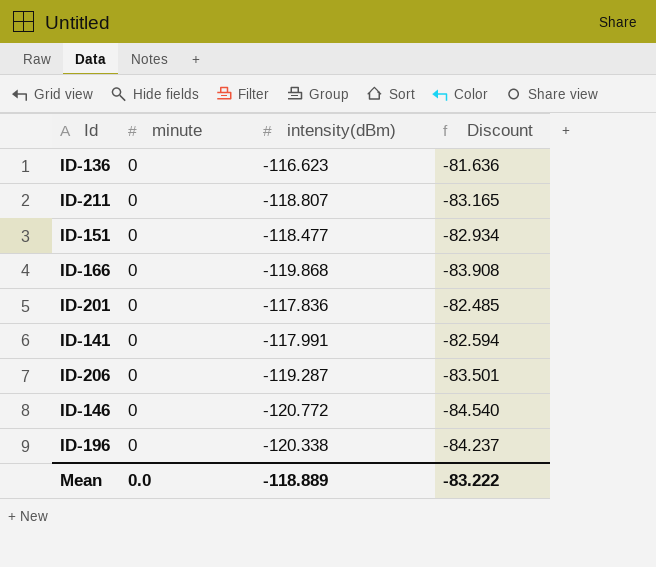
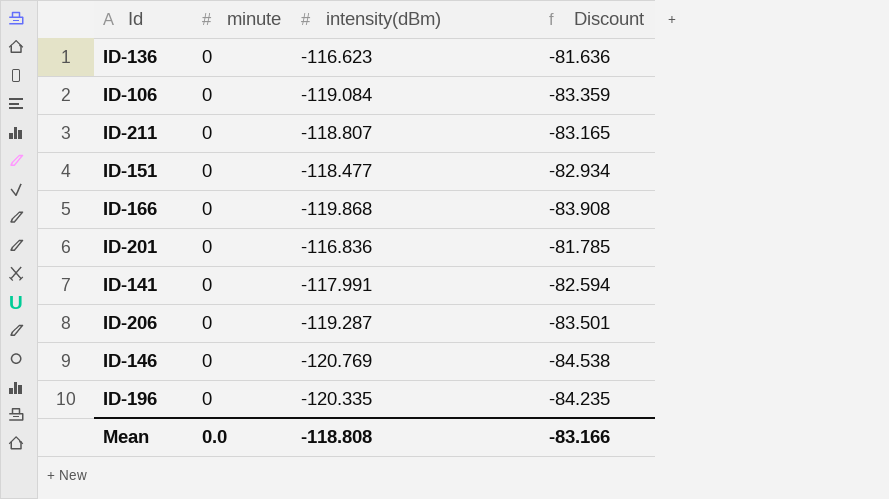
row ID-106: none -> 0 | -119.084 | -83.359
ID-201 | intensity(dBm): -117.836 -> -116.836
ID-201 | Discount: -82.485 -> -81.785
ID-146 | intensity(dBm): -120.772 -> -120.769
ID-146 | Discount: -84.540 -> -84.538
ID-196 | intensity(dBm): -120.338 -> -120.335
ID-196 | Discount: -84.237 -> -84.235
Mean | intensity(dBm): -118.889 -> -118.808
Mean | Discount: -83.222 -> -83.166

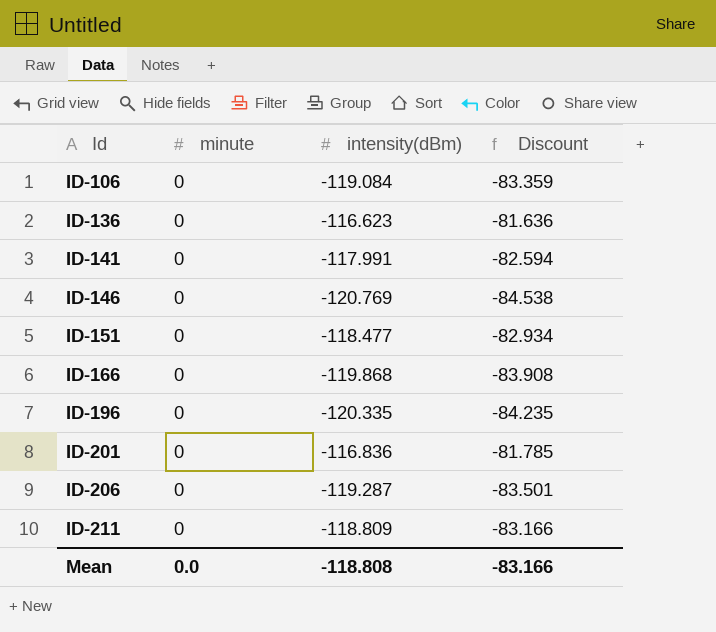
row order: none -> Id ascending
ID-211 | intensity(dBm): -118.807 -> -118.809
ID-211 | Discount: -83.165 -> -83.166

